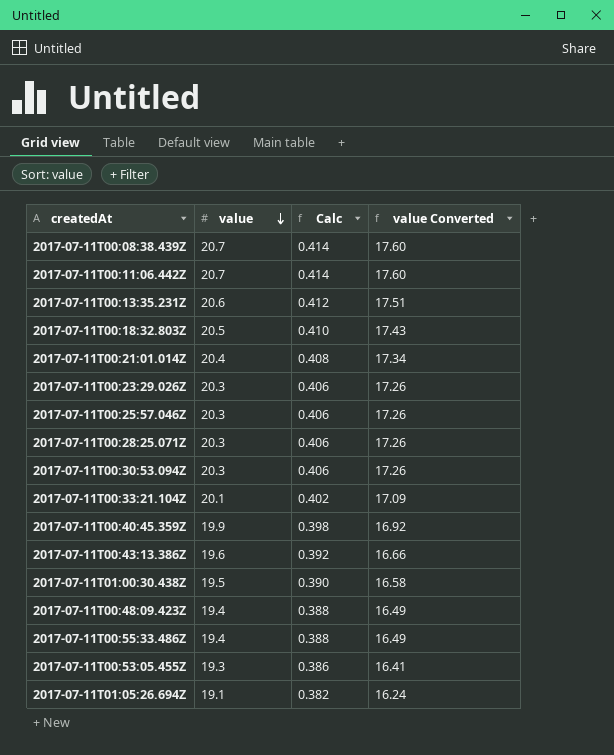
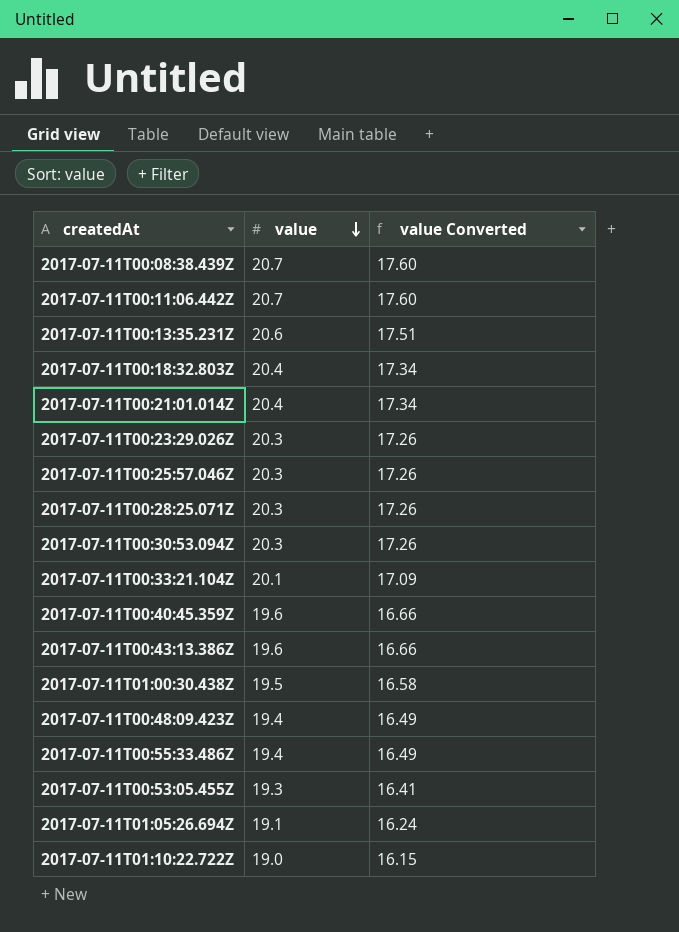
column Calc | formula: [value] * 0.02 -> none
2017-07-11T00:18:32.803Z | value: 20.5 -> 20.4
2017-07-11T00:18:32.803Z | value Converted: 17.43 -> 17.34
2017-07-11T00:40:45.359Z | value: 19.9 -> 19.6
2017-07-11T00:40:45.359Z | value Converted: 16.92 -> 16.66
row 2017-07-11T01:10:22.722Z: none -> 19.0 | 16.15

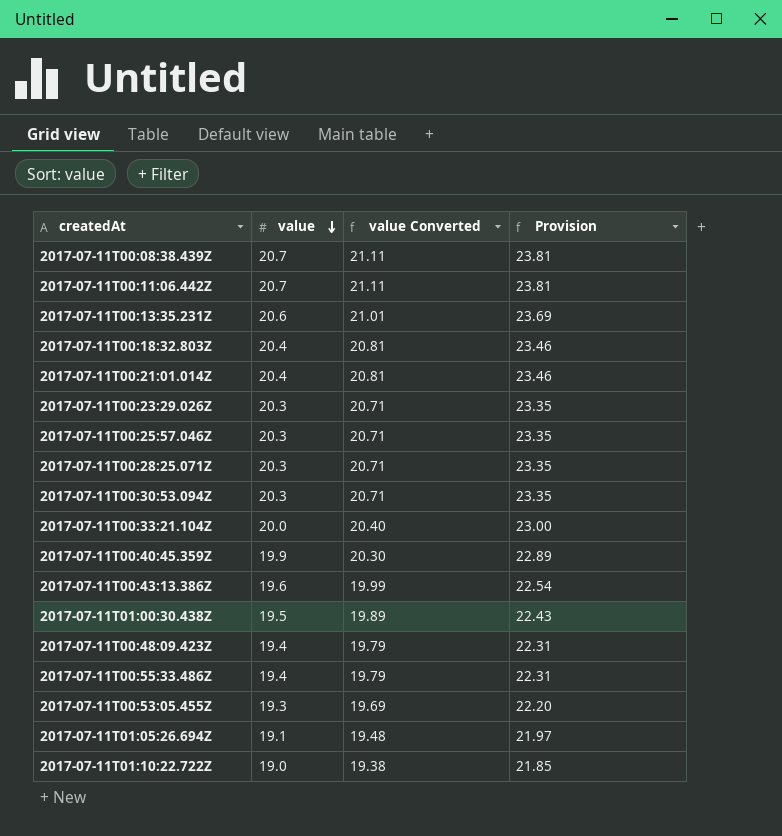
column value Converted | formula: [value] * 0.85 -> [value] * 1.02
column Provision | formula: none -> [value] * 1.15
2017-07-11T00:33:21.104Z | value: 20.1 -> 20.0
2017-07-11T00:40:45.359Z | value: 19.6 -> 19.9

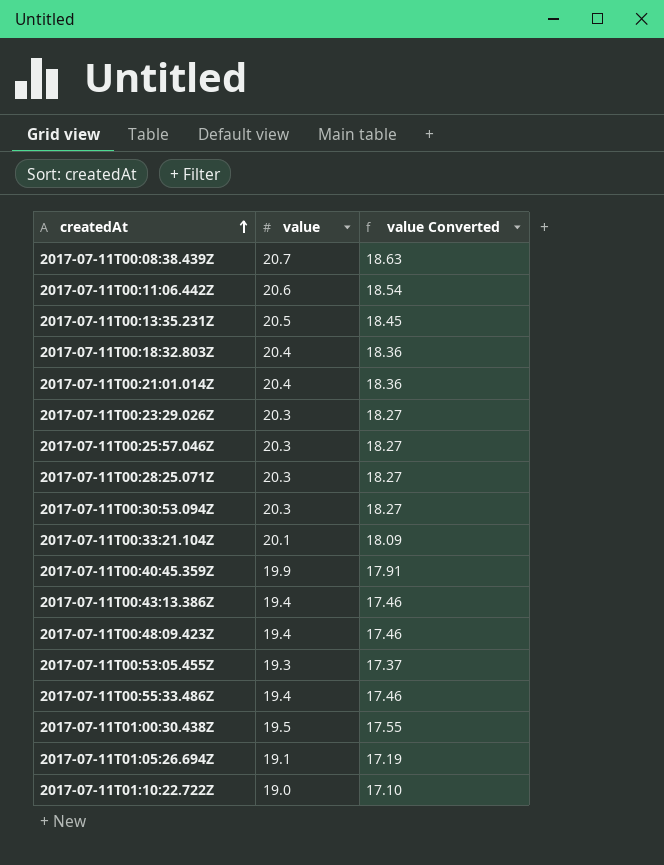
row order: value descending -> createdAt ascending
column Provision | formula: [value] * 1.15 -> none
column value Converted | formula: [value] * 1.02 -> [value] * 0.9
2017-07-11T00:11:06.442Z | value: 20.7 -> 20.6
2017-07-11T00:13:35.231Z | value: 20.6 -> 20.5
2017-07-11T00:33:21.104Z | value: 20.0 -> 20.1
2017-07-11T00:43:13.386Z | value: 19.6 -> 19.4

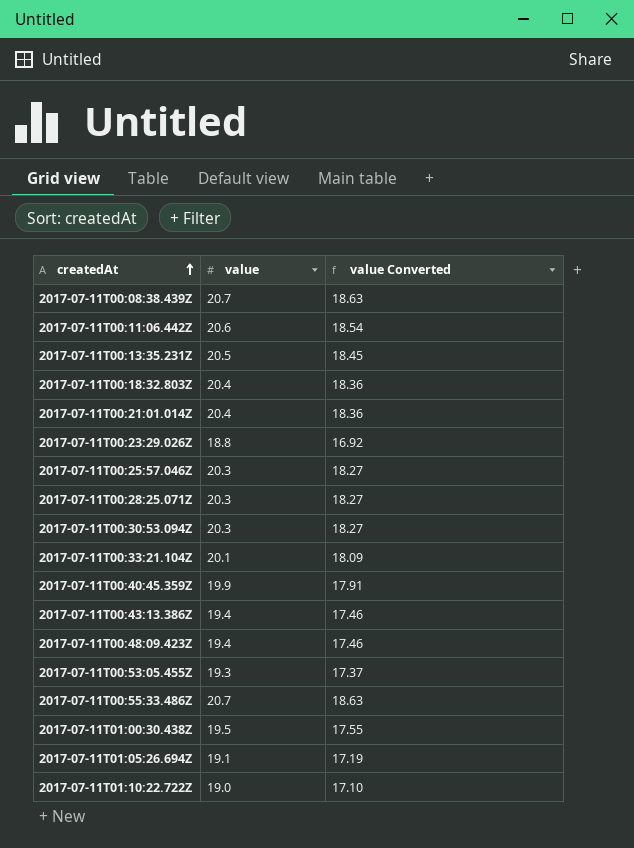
2017-07-11T00:23:29.026Z | value: 20.3 -> 18.8
2017-07-11T00:23:29.026Z | value Converted: 18.27 -> 16.92
2017-07-11T00:55:33.486Z | value: 19.4 -> 20.7
2017-07-11T00:55:33.486Z | value Converted: 17.46 -> 18.63

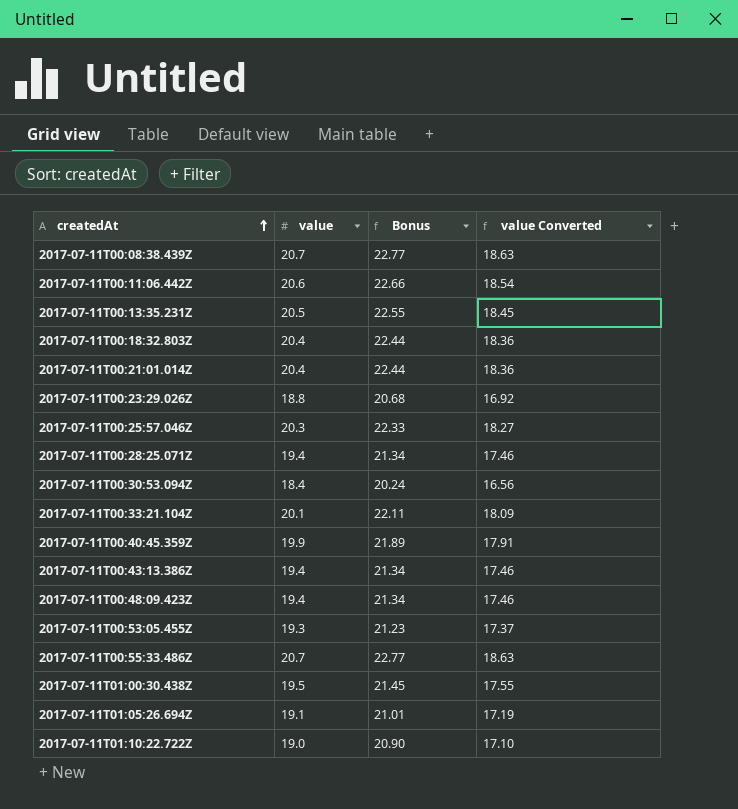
column Bonus | formula: none -> [value] * 1.1
2017-07-11T00:28:25.071Z | value: 20.3 -> 19.4
2017-07-11T00:28:25.071Z | value Converted: 18.27 -> 17.46
2017-07-11T00:30:53.094Z | value: 20.3 -> 18.4
2017-07-11T00:30:53.094Z | value Converted: 18.27 -> 16.56

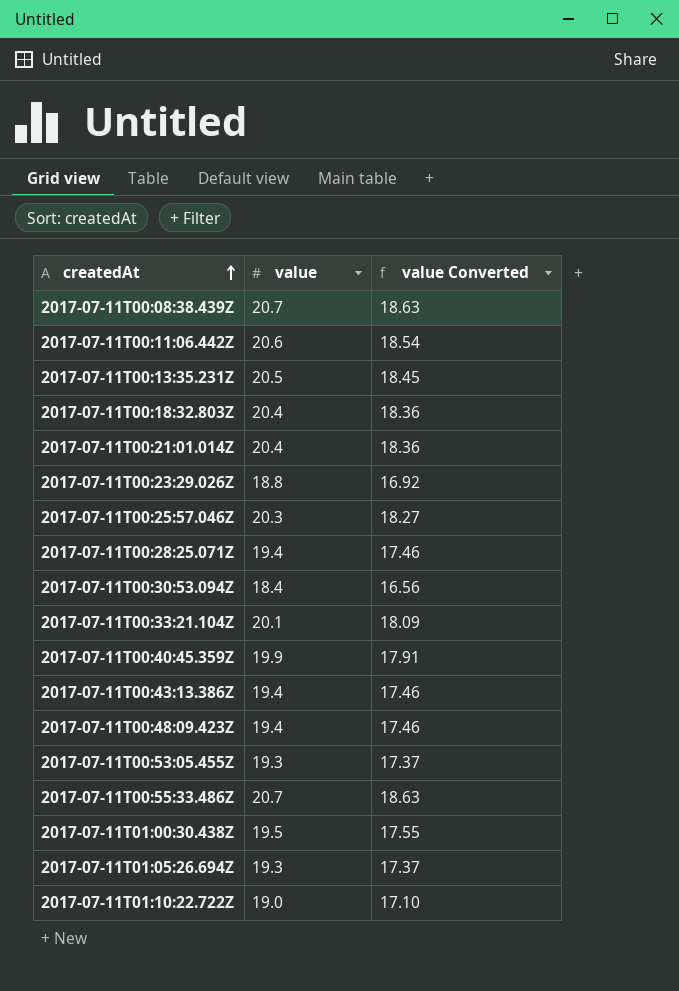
column Bonus | formula: [value] * 1.1 -> none
2017-07-11T01:05:26.694Z | value: 19.1 -> 19.3
2017-07-11T01:05:26.694Z | value Converted: 17.19 -> 17.37

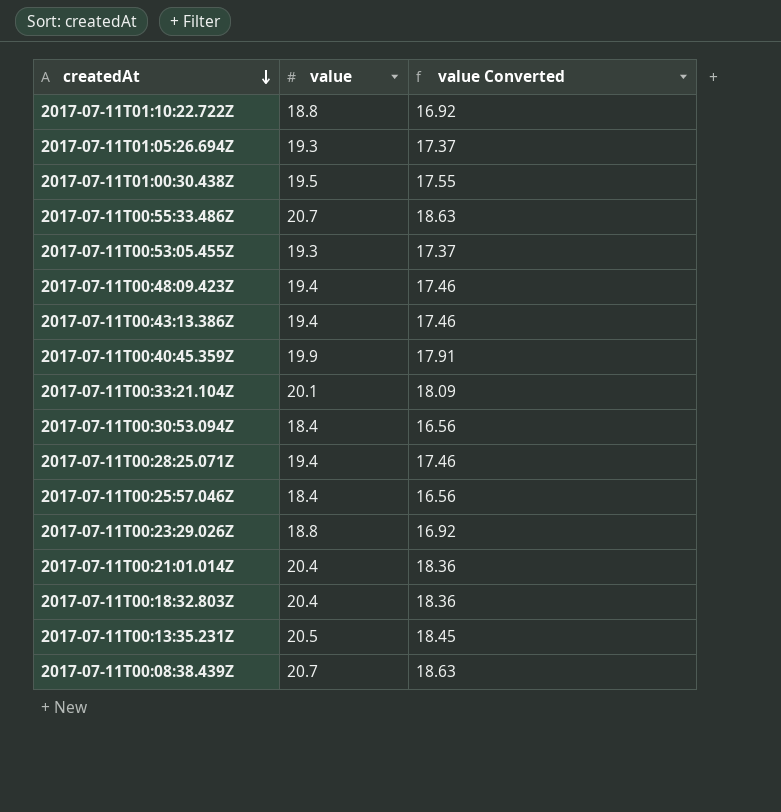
row order: createdAt ascending -> createdAt descending
row 2017-07-11T00:11:06.442Z: 20.6 | 18.54 -> none
2017-07-11T01:10:22.722Z | value: 19.0 -> 18.8
2017-07-11T01:10:22.722Z | value Converted: 17.10 -> 16.92
2017-07-11T00:25:57.046Z | value: 20.3 -> 18.4
2017-07-11T00:25:57.046Z | value Converted: 18.27 -> 16.56

